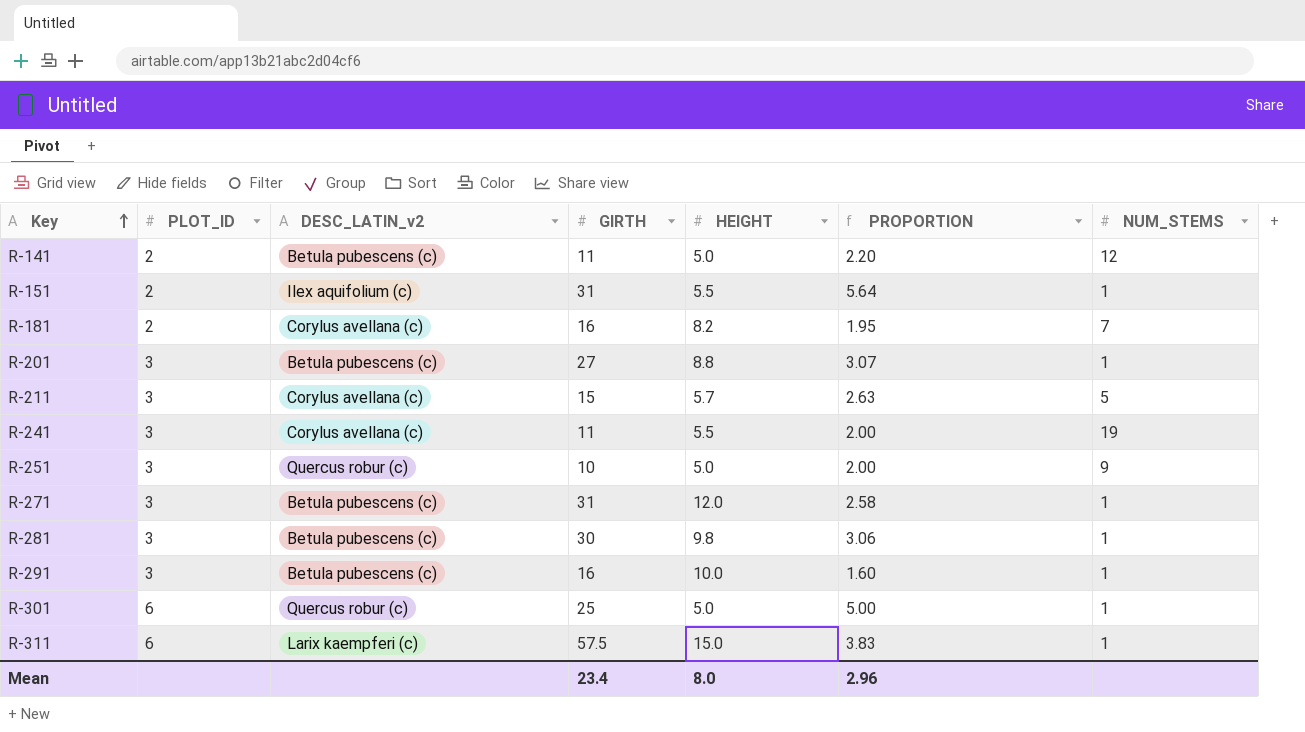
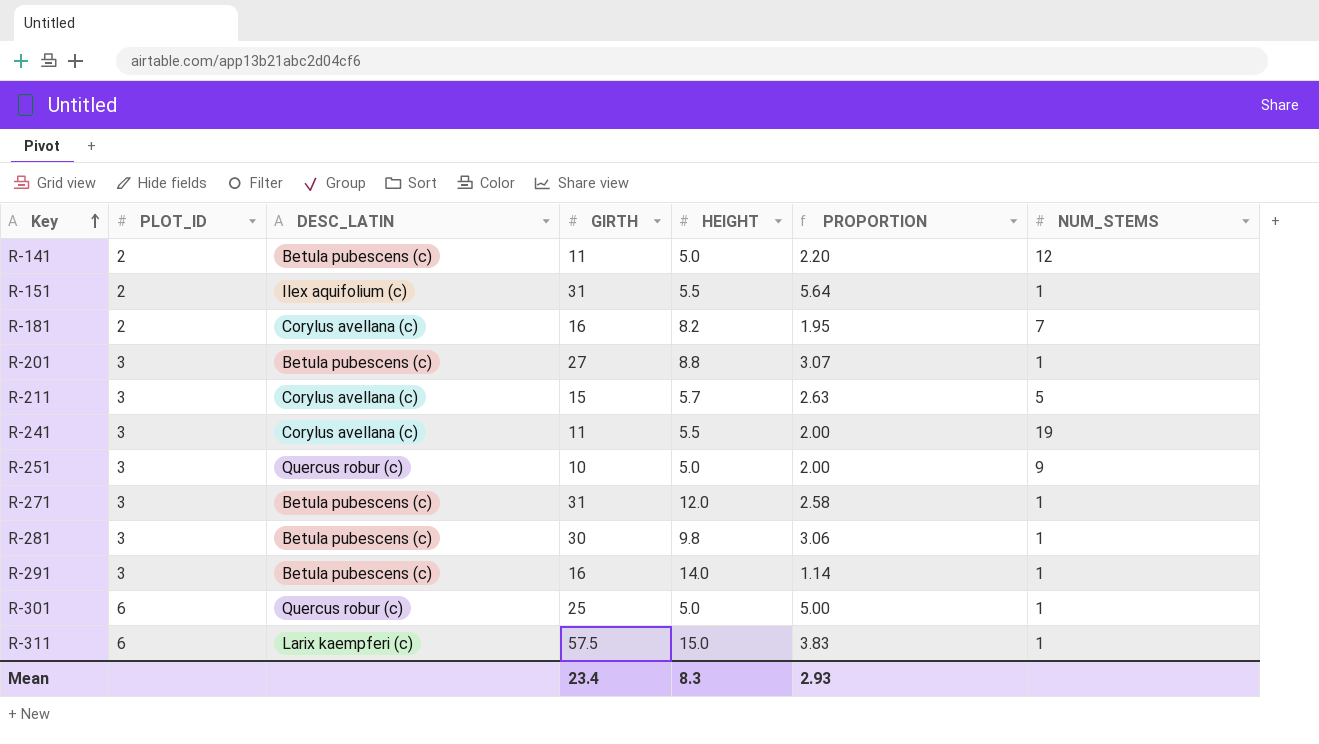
column name: DESC_LATIN_v2 -> DESC_LATIN
R-291 | HEIGHT: 10.0 -> 14.0
R-291 | PROPORTION: 1.60 -> 1.14
Mean | HEIGHT: 8.0 -> 8.3
Mean | PROPORTION: 2.96 -> 2.93

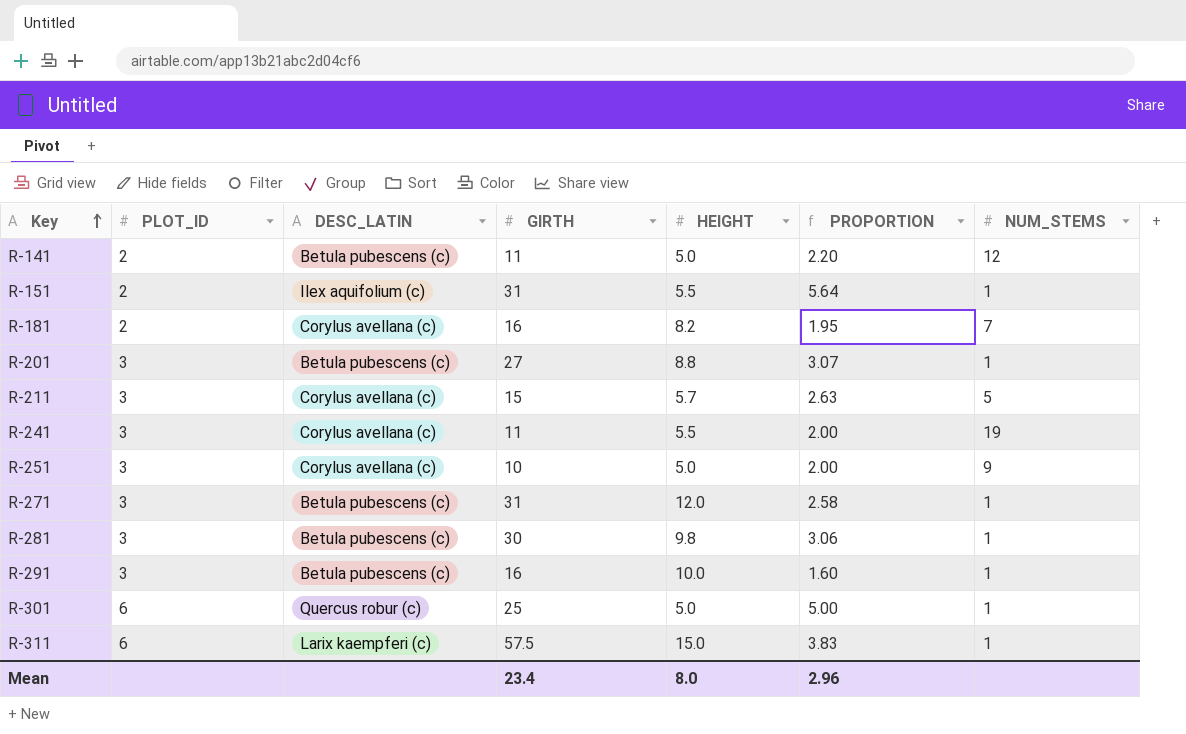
R-251 | DESC_LATIN: Quercus robur (c) -> Corylus avellana (c)
R-291 | HEIGHT: 14.0 -> 10.0
R-291 | PROPORTION: 1.14 -> 1.60
Mean | HEIGHT: 8.3 -> 8.0
Mean | PROPORTION: 2.93 -> 2.96

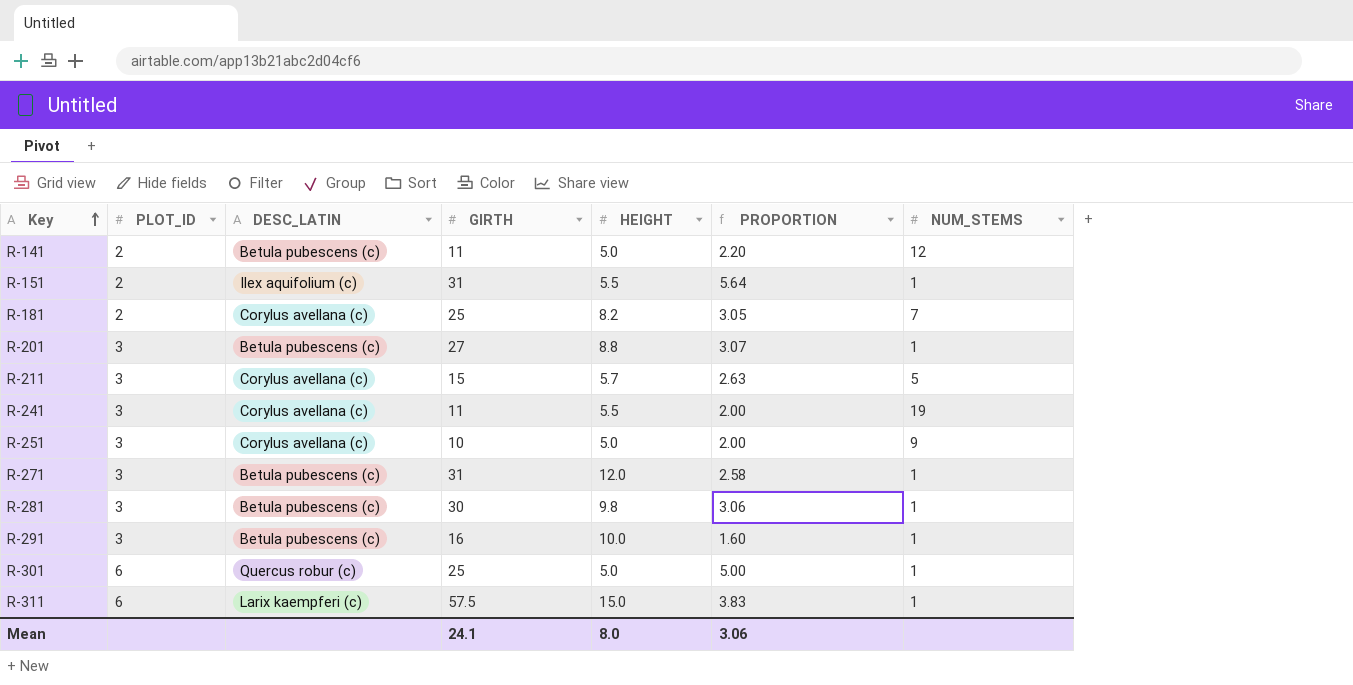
R-181 | GIRTH: 16 -> 25
R-181 | PROPORTION: 1.95 -> 3.05
Mean | GIRTH: 23.4 -> 24.1
Mean | PROPORTION: 2.96 -> 3.06

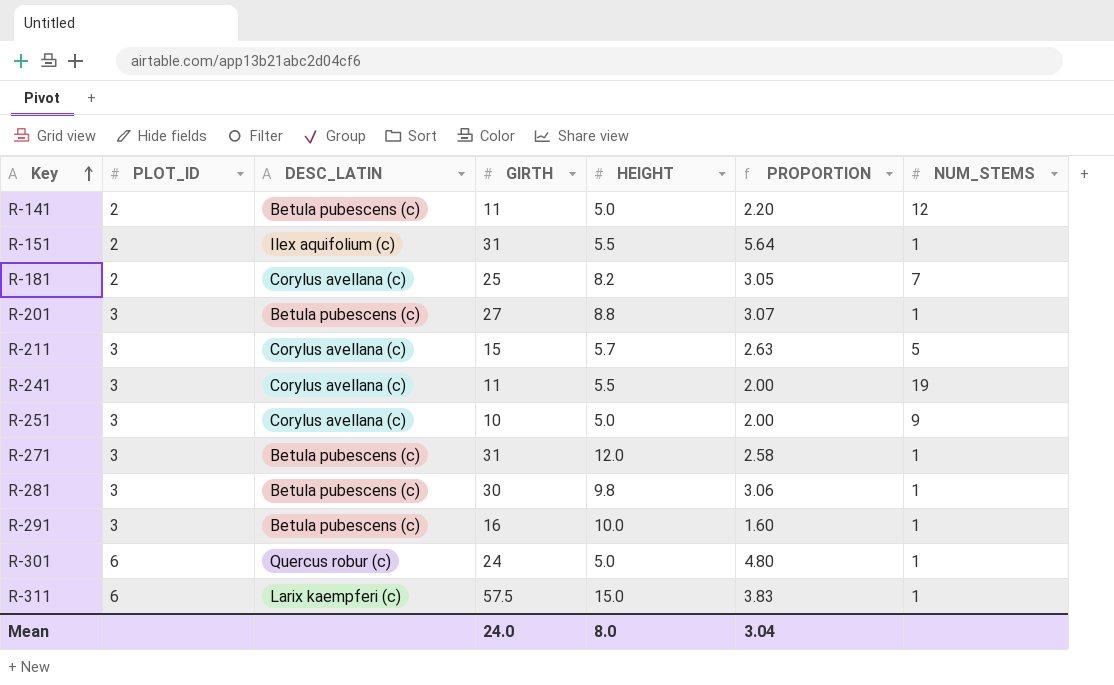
R-301 | GIRTH: 25 -> 24
R-301 | PROPORTION: 5.00 -> 4.80
Mean | GIRTH: 24.1 -> 24.0
Mean | PROPORTION: 3.06 -> 3.04

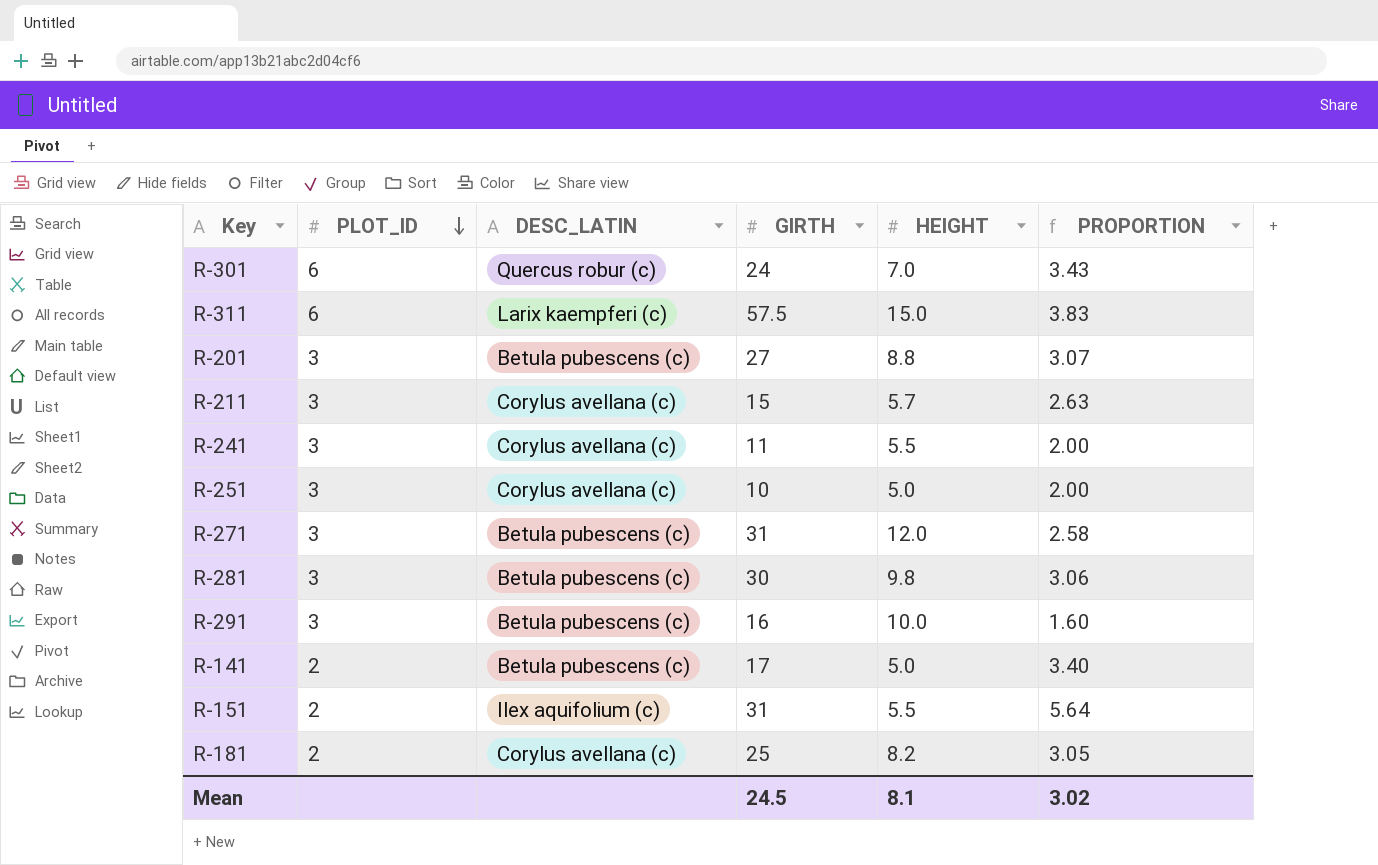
row order: Key ascending -> PLOT_ID descending
column NUM_STEMS | position: 7 -> none
R-301 | HEIGHT: 5.0 -> 7.0
R-301 | PROPORTION: 4.80 -> 3.43
R-141 | GIRTH: 11 -> 17
R-141 | PROPORTION: 2.20 -> 3.40
Mean | GIRTH: 24.0 -> 24.5
Mean | HEIGHT: 8.0 -> 8.1
Mean | PROPORTION: 3.04 -> 3.02

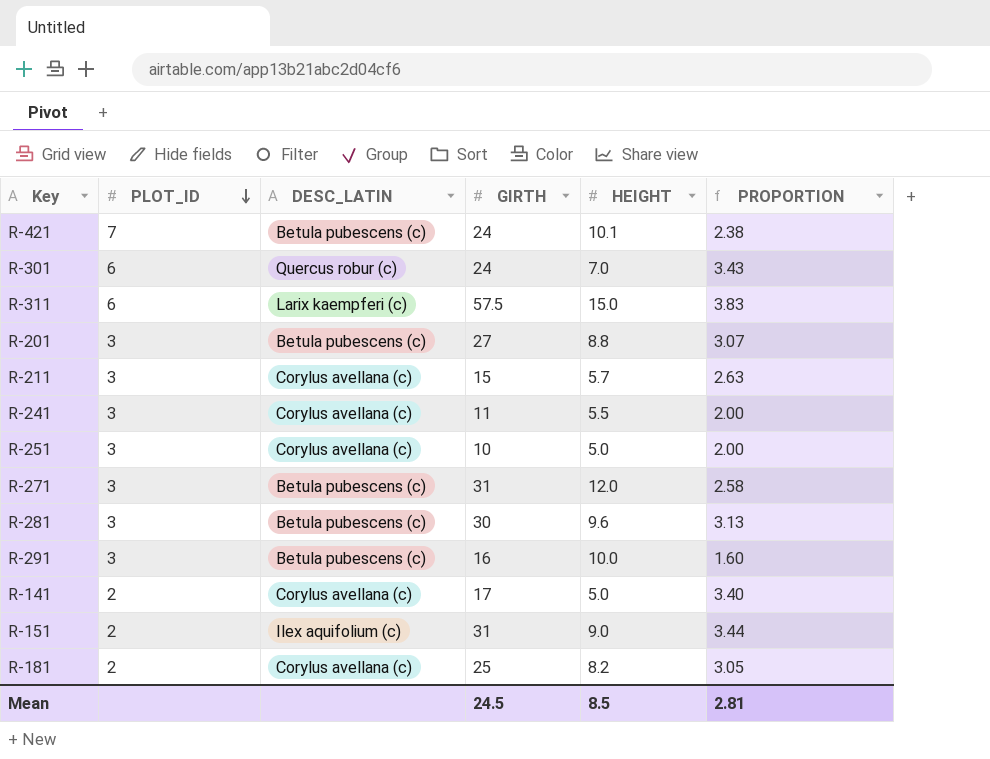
row R-421: none -> 7 | Betula pubescens (c) | 24 | 10.1 | 2.38
R-281 | HEIGHT: 9.8 -> 9.6
R-281 | PROPORTION: 3.06 -> 3.13
R-141 | DESC_LATIN: Betula pubescens (c) -> Corylus avellana (c)
R-151 | HEIGHT: 5.5 -> 9.0
R-151 | PROPORTION: 5.64 -> 3.44
Mean | HEIGHT: 8.1 -> 8.5
Mean | PROPORTION: 3.02 -> 2.81

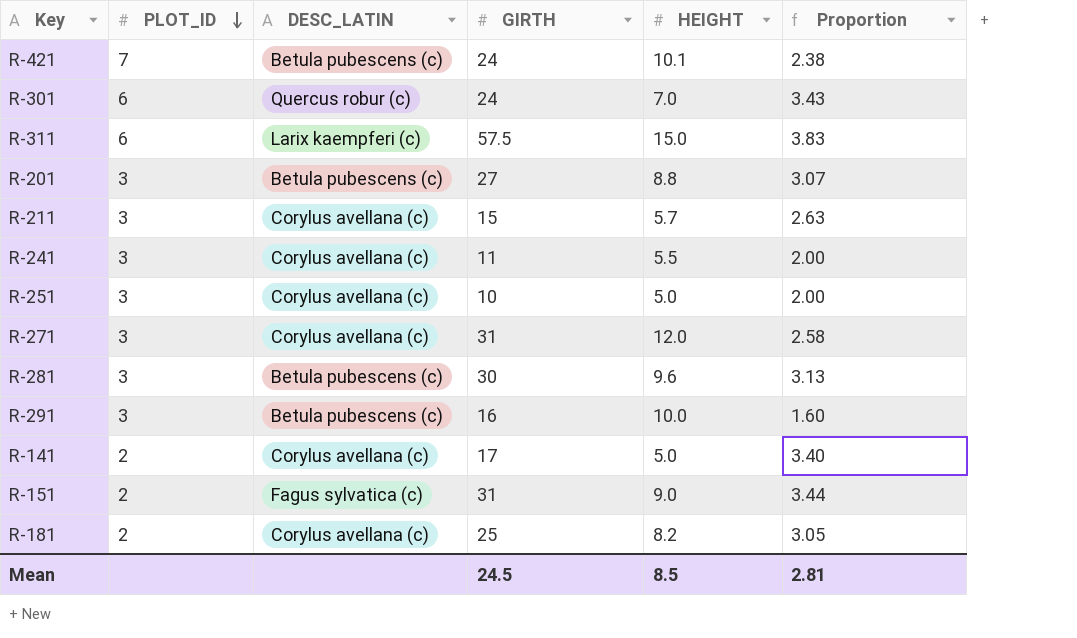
column name: PROPORTION -> Proportion
R-271 | DESC_LATIN: Betula pubescens (c) -> Corylus avellana (c)
R-151 | DESC_LATIN: Ilex aquifolium (c) -> Fagus sylvatica (c)

